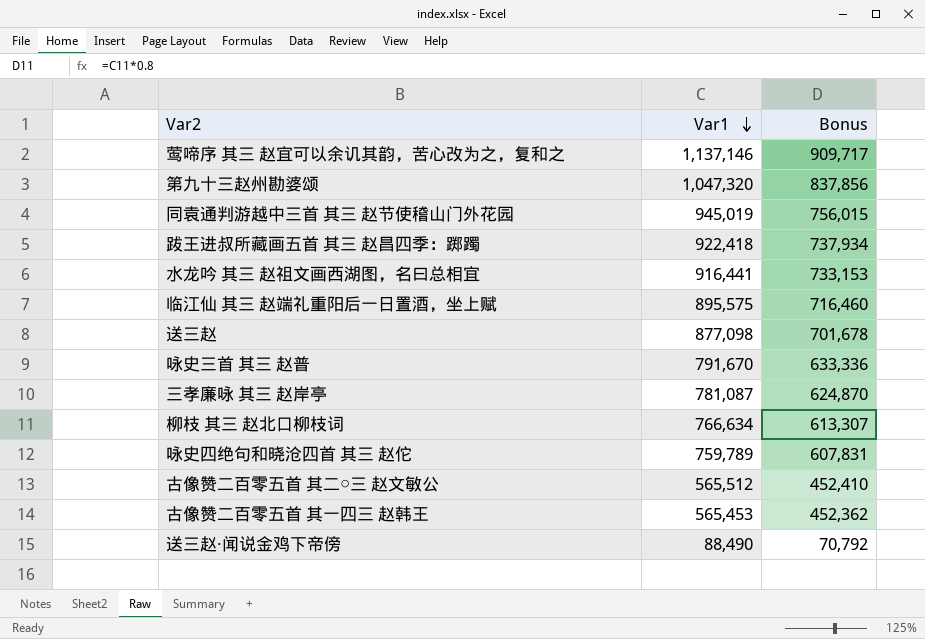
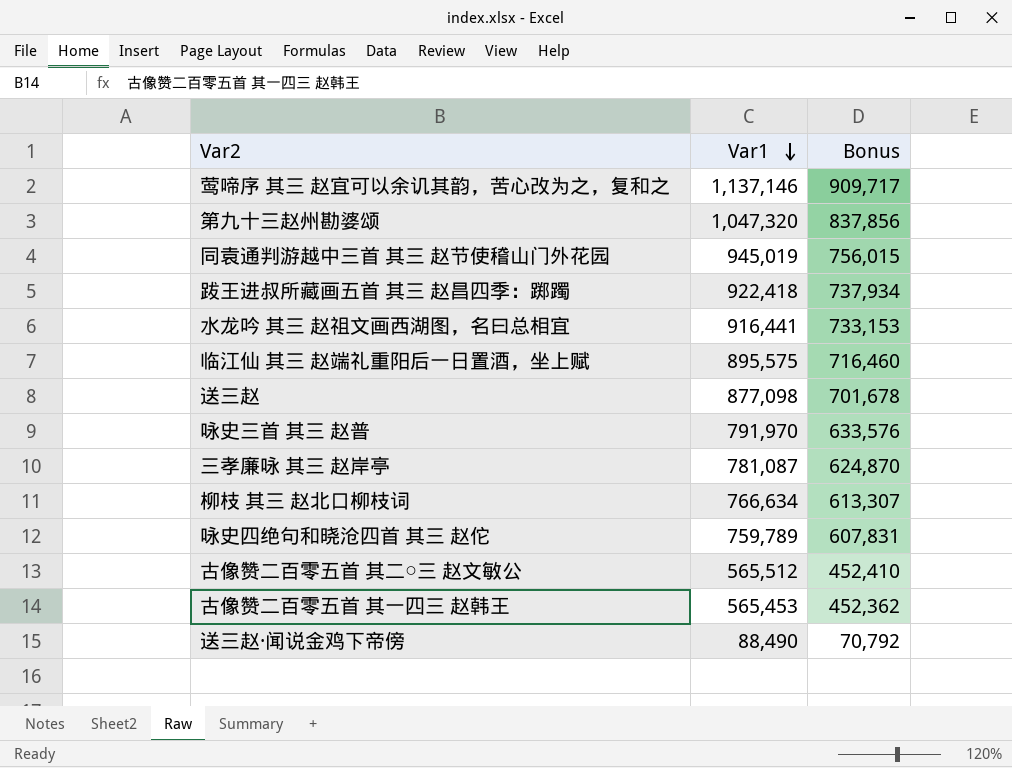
咏史三首 其三 赵普 | Var1: 791,670 -> 791,970
咏史三首 其三 赵普 | Bonus: 633,336 -> 633,576

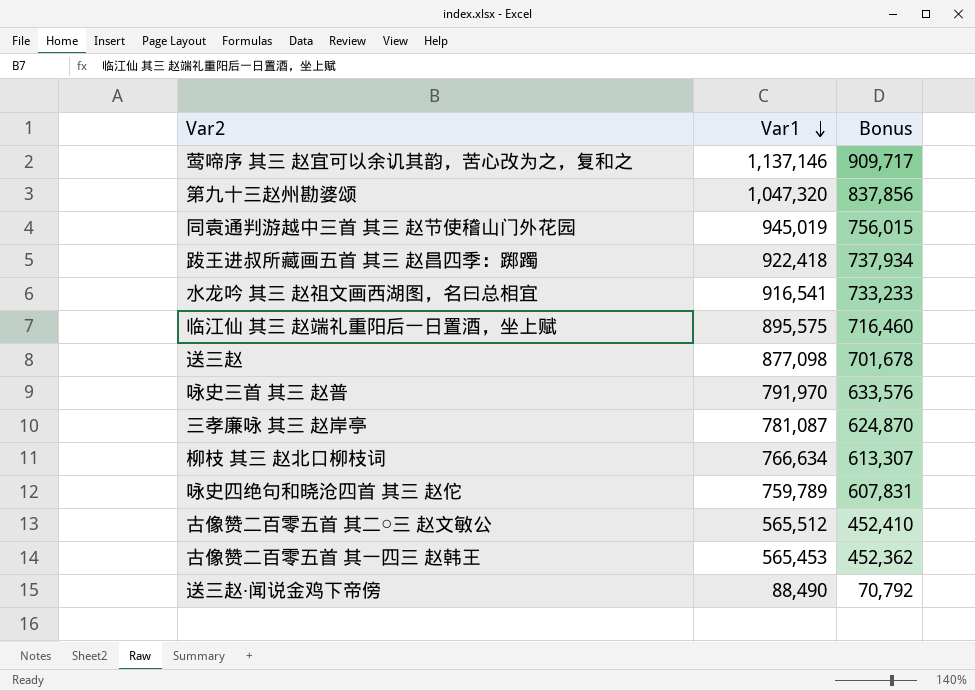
水龙吟 其三 赵祖文画西湖图，名曰总相宜 | Var1: 916,441 -> 916,541
水龙吟 其三 赵祖文画西湖图，名曰总相宜 | Bonus: 733,153 -> 733,233

